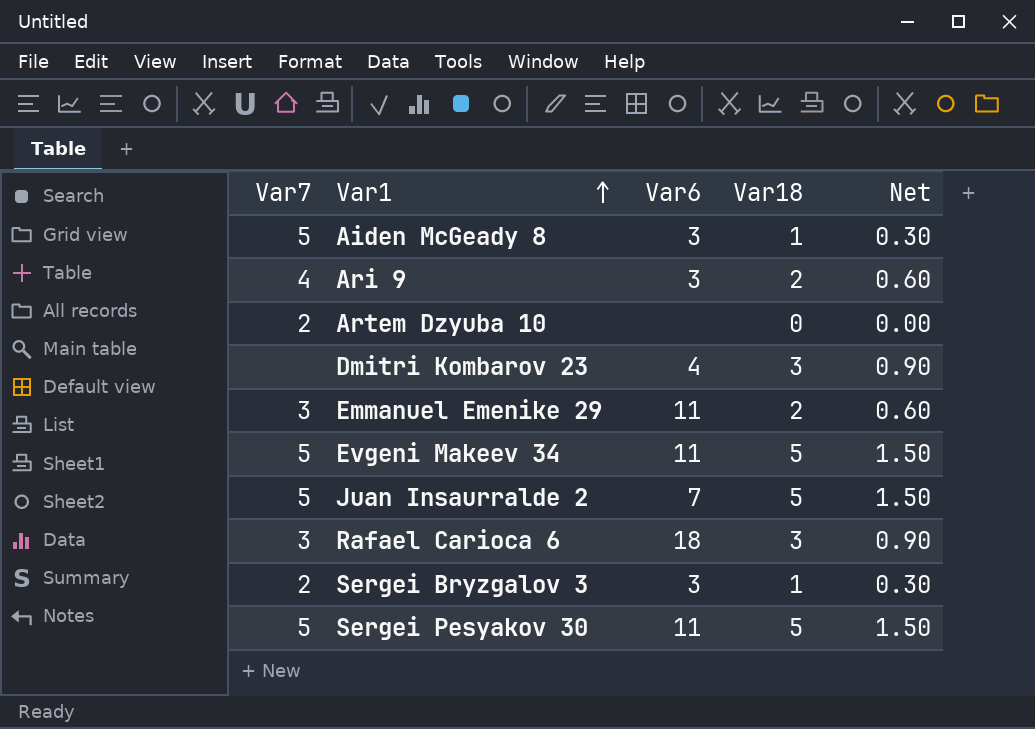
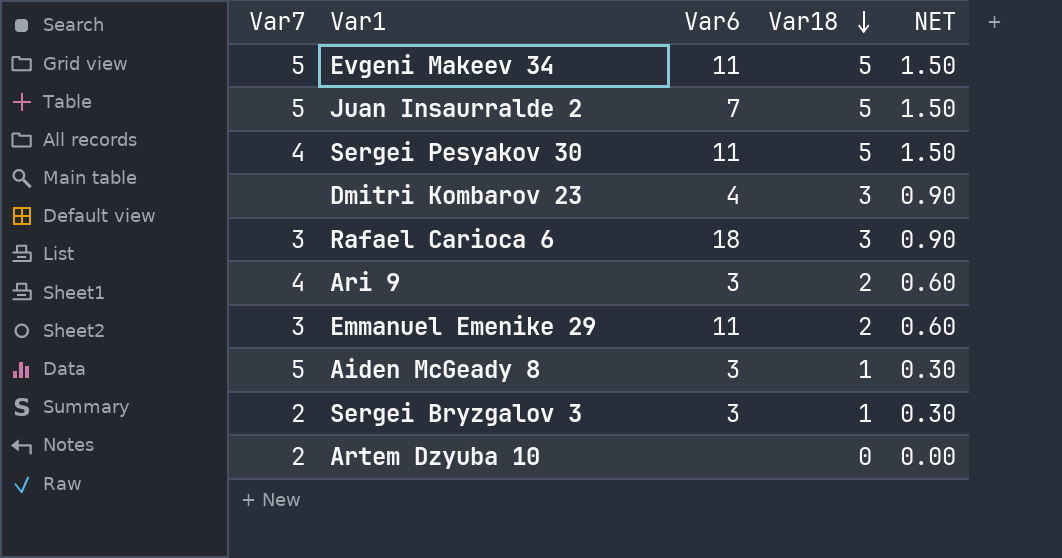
row order: Var1 ascending -> Var18 descending
column name: Net -> NET
Sergei Pesyakov 30 | Var7: 5 -> 4

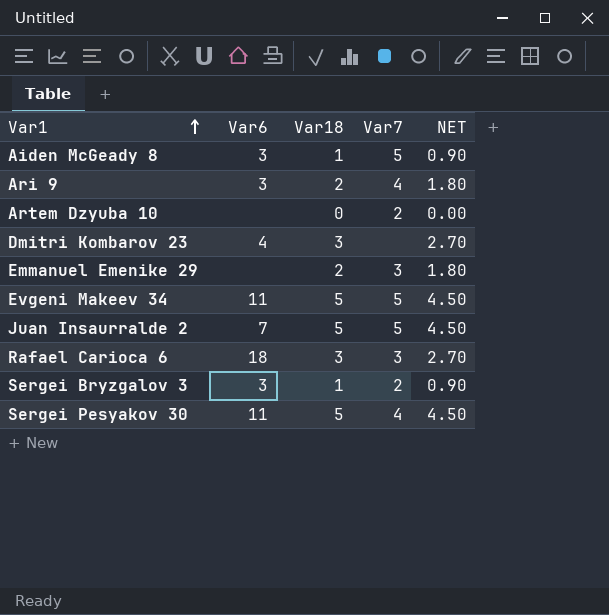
row order: Var18 descending -> Var1 ascending
column Var7 | position: 1 -> 4
column NET | formula: [Var18] * 0.3 -> [Var18] * 0.9
Emmanuel Emenike 29 | Var6: 11 -> none

